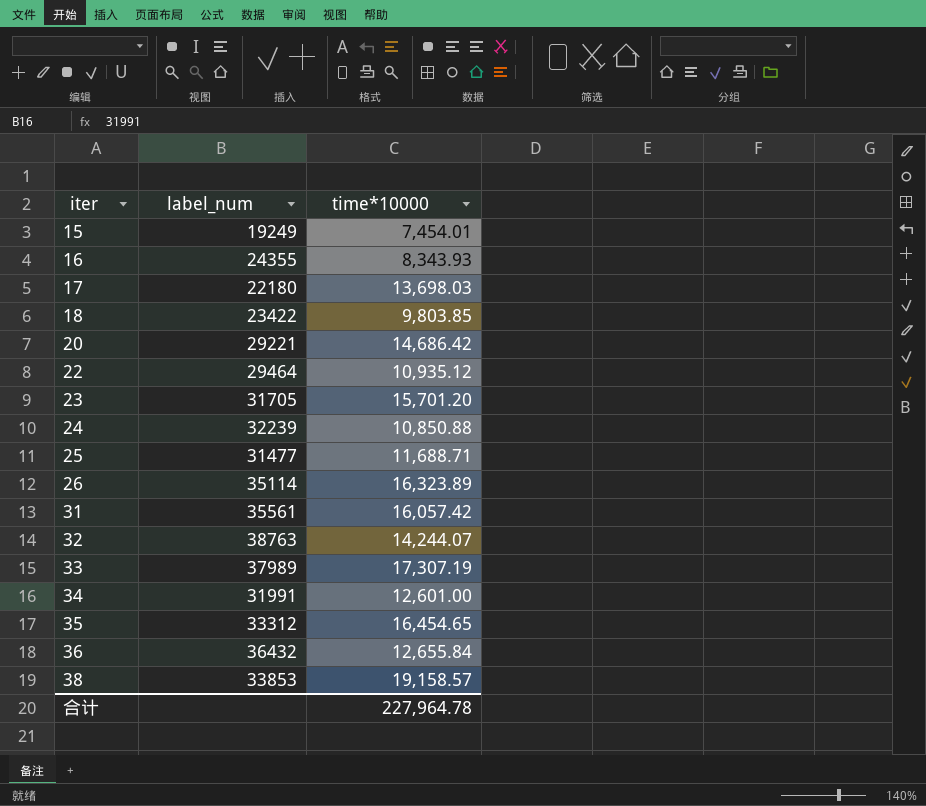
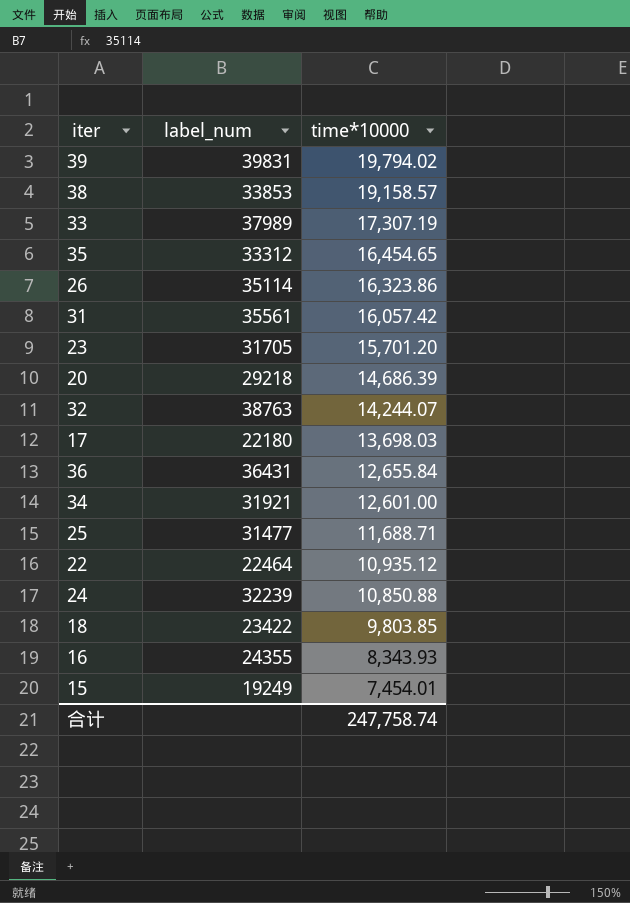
row order: iter ascending -> time*10000 descending
row 39: none -> 39831 | 19,794.02
26 | time*10000: 16,323.89 -> 16,323.86
20 | label_num: 29221 -> 29218
20 | time*10000: 14,686.42 -> 14,686.39
36 | label_num: 36432 -> 36431
34 | label_num: 31991 -> 31921
22 | label_num: 29464 -> 22464
合计 | time*10000: 227,964.78 -> 247,758.74

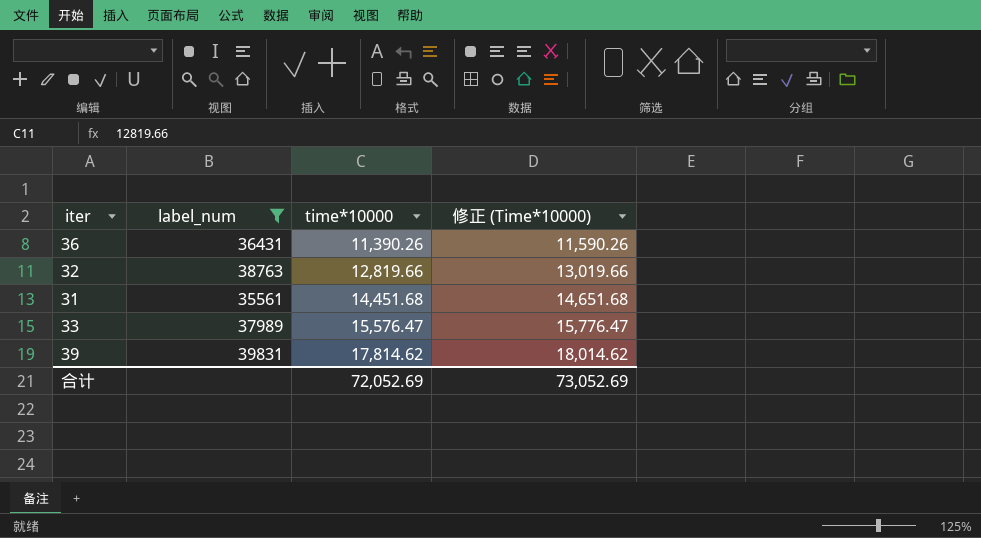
filter: none -> label_num >= 35561
row order: time*10000 descending -> time*10000 ascending
column 修正 (Time*10000) | formula: none -> [time*10000] + 200
36 | time*10000: 12,655.84 -> 11,390.26
32 | time*10000: 14,244.07 -> 12,819.66
31 | time*10000: 16,057.42 -> 14,451.68
33 | time*10000: 17,307.19 -> 15,576.47
39 | time*10000: 19,794.02 -> 17,814.62
合计 | time*10000: 247,758.74 -> 72,052.69

